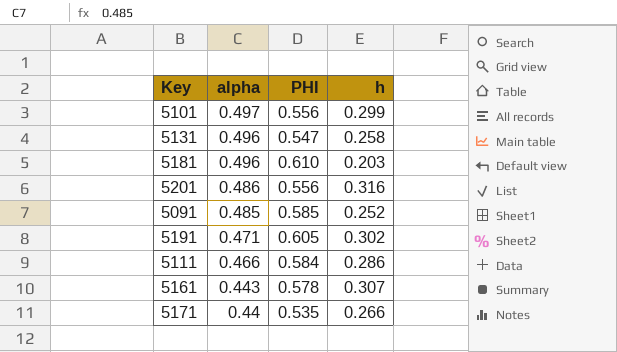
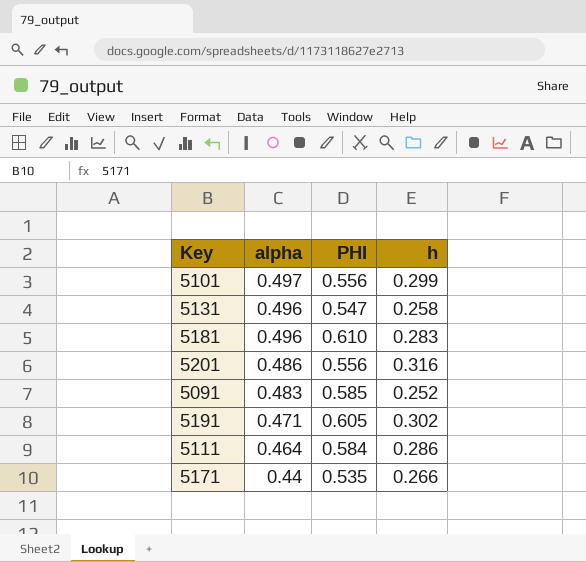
row 5161: 0.443 | 0.578 | 0.307 -> none
5181 | h: 0.203 -> 0.283
5091 | alpha: 0.485 -> 0.483
5111 | alpha: 0.466 -> 0.464

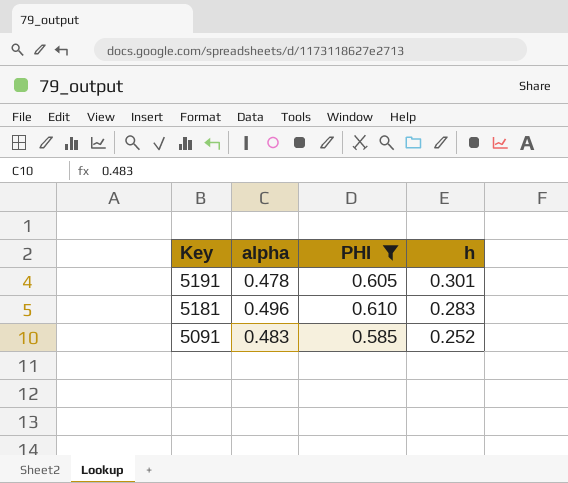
filter: none -> PHI >= 0.585
row order: alpha descending -> Key descending
5191 | alpha: 0.471 -> 0.478
5191 | h: 0.302 -> 0.301

